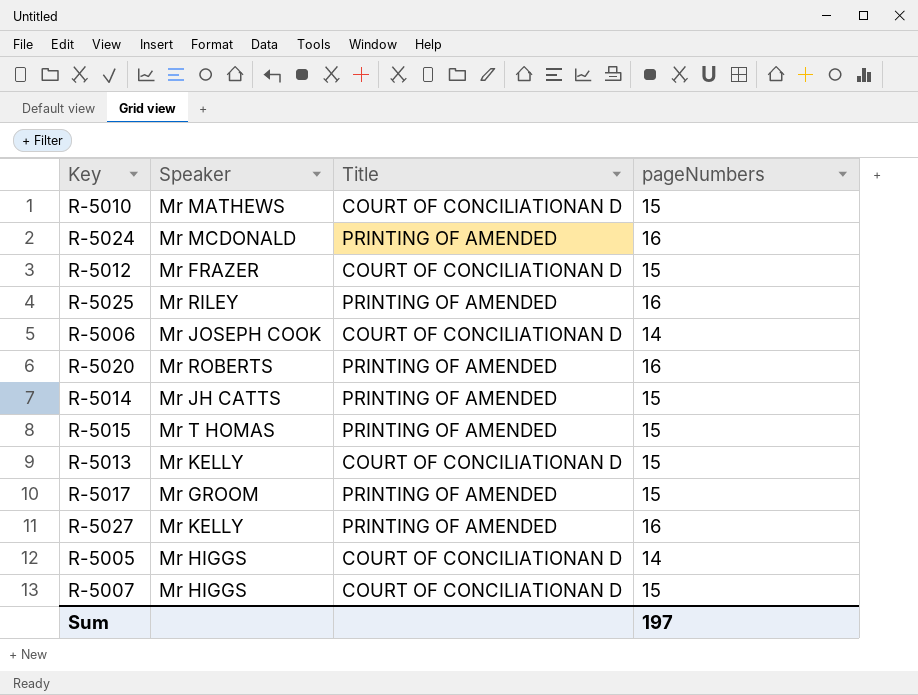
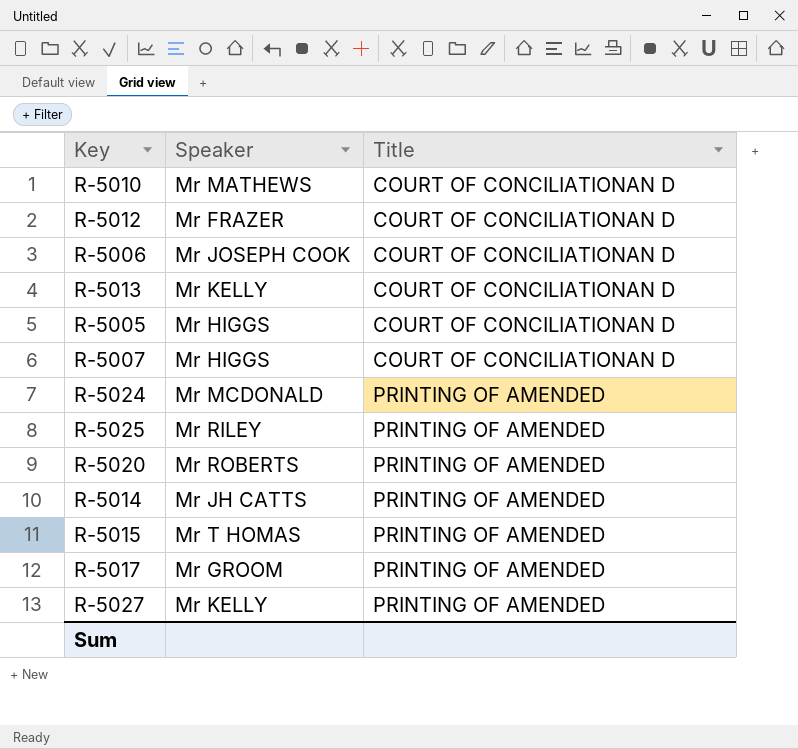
row order: none -> Title ascending
column pageNumbers | position: 4 -> none

